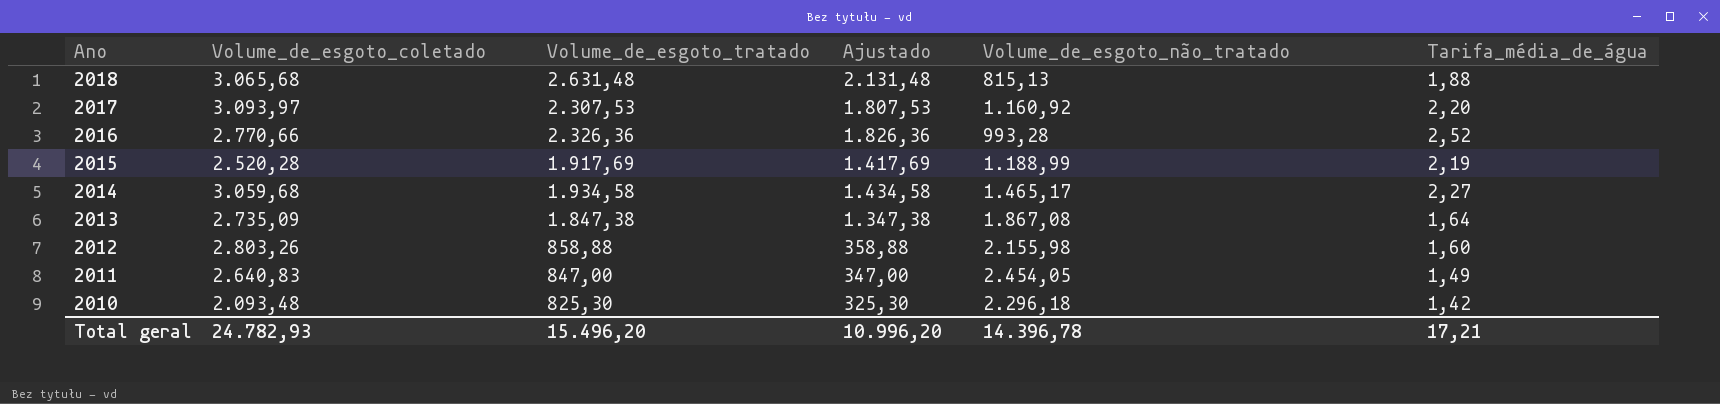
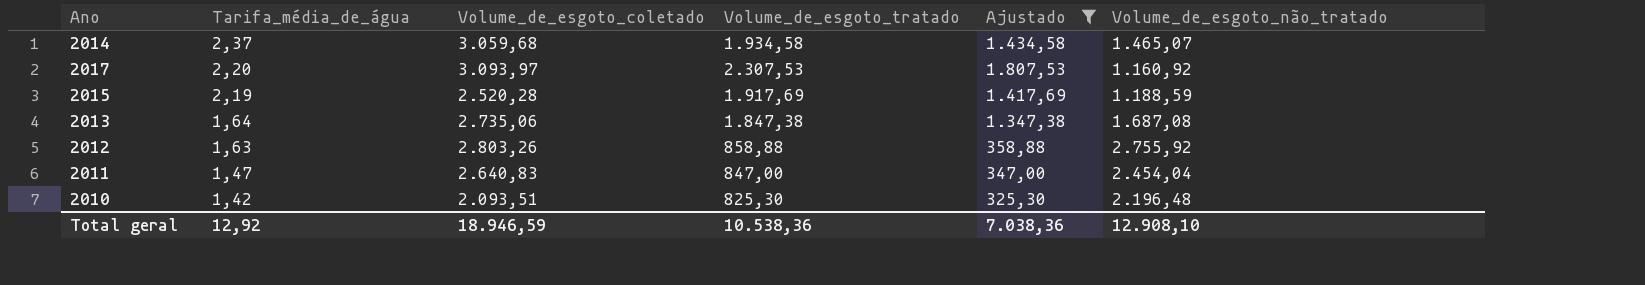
filter: none -> Ajustado <= 1.807,53
row order: Ano descending -> Tarifa_média_de_água descending
column Tarifa_média_de_água | position: 6 -> 2
2014 | Tarifa_média_de_água: 2,27 -> 2,37
2014 | Volume_de_esgoto_não_tratado: 1.465,17 -> 1.465,07
2015 | Volume_de_esgoto_não_tratado: 1.188,99 -> 1.188,59
2013 | Volume_de_esgoto_coletado: 2.735,09 -> 2.735,06
2013 | Volume_de_esgoto_não_tratado: 1.867,08 -> 1.687,08
2012 | Tarifa_média_de_água: 1,60 -> 1,63
2012 | Volume_de_esgoto_não_tratado: 2.155,98 -> 2.755,92
2011 | Tarifa_média_de_água: 1,49 -> 1,47
2011 | Volume_de_esgoto_não_tratado: 2.454,05 -> 2.454,04
2010 | Volume_de_esgoto_coletado: 2.093,48 -> 2.093,51
2010 | Volume_de_esgoto_não_tratado: 2.296,18 -> 2.196,48
Total geral | Tarifa_média_de_água: 17,21 -> 12,92
Total geral | Volume_de_esgoto_coletado: 24.782,93 -> 18.946,59
Total geral | Volume_de_esgoto_tratado: 15.496,20 -> 10.538,36
Total geral | Ajustado: 10.996,20 -> 7.038,36
Total geral | Volume_de_esgoto_não_tratado: 14.396,78 -> 12.908,10

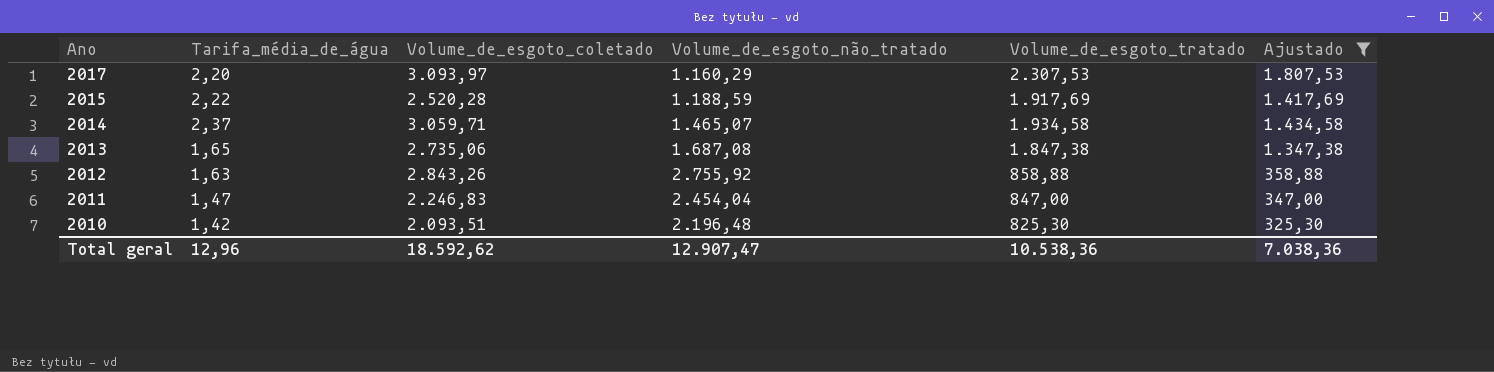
row order: Tarifa_média_de_água descending -> Ano descending
column Volume_de_esgoto_não_tratado | position: 6 -> 4
2017 | Volume_de_esgoto_não_tratado: 1.160,92 -> 1.160,29
2015 | Tarifa_média_de_água: 2,19 -> 2,22
2014 | Volume_de_esgoto_coletado: 3.059,68 -> 3.059,71
2013 | Tarifa_média_de_água: 1,64 -> 1,65
2012 | Volume_de_esgoto_coletado: 2.803,26 -> 2.843,26
2011 | Volume_de_esgoto_coletado: 2.640,83 -> 2.246,83
Total geral | Tarifa_média_de_água: 12,92 -> 12,96
Total geral | Volume_de_esgoto_coletado: 18.946,59 -> 18.592,62
Total geral | Volume_de_esgoto_não_tratado: 12.908,10 -> 12.907,47

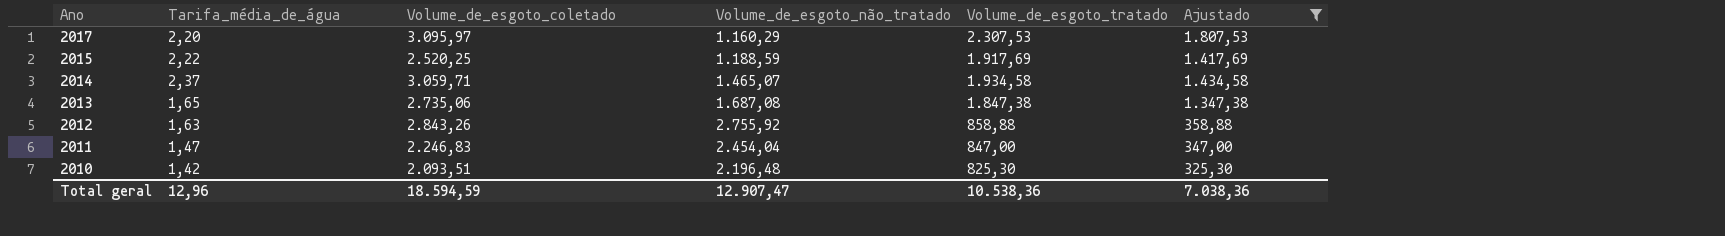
2017 | Volume_de_esgoto_coletado: 3.093,97 -> 3.095,97
2015 | Volume_de_esgoto_coletado: 2.520,28 -> 2.520,25
Total geral | Volume_de_esgoto_coletado: 18.592,62 -> 18.594,59

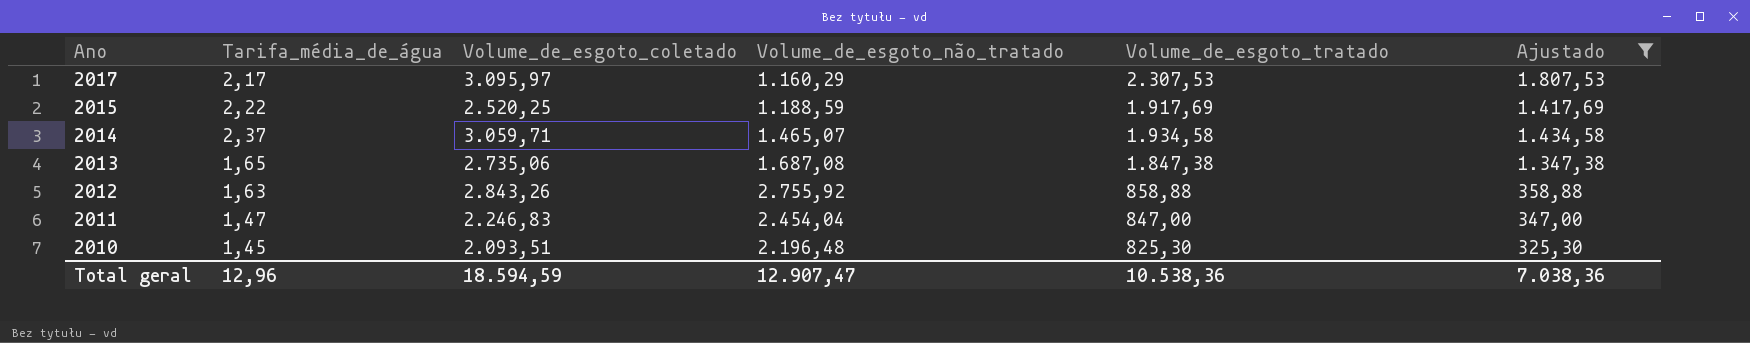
2017 | Tarifa_média_de_água: 2,20 -> 2,17
2010 | Tarifa_média_de_água: 1,42 -> 1,45

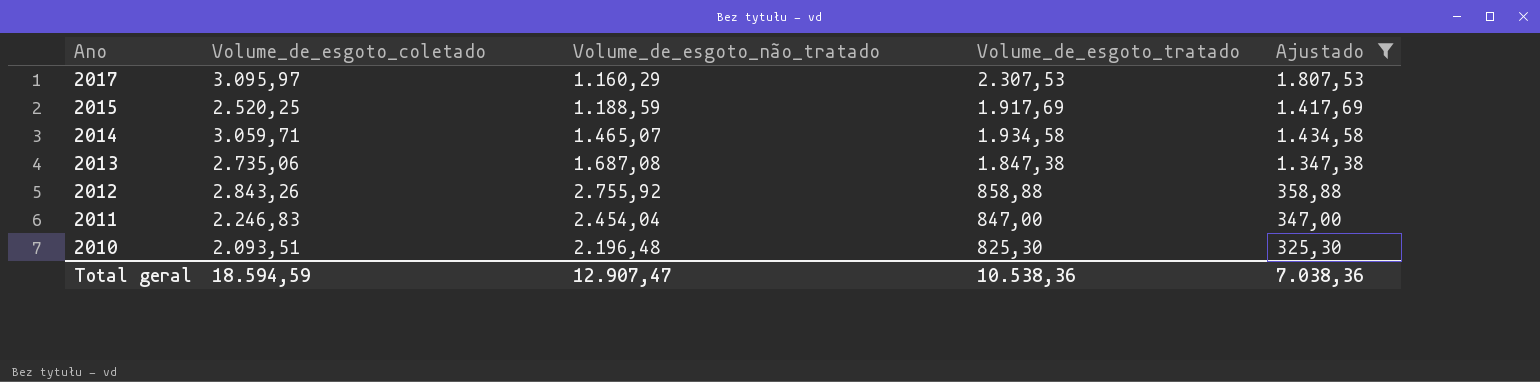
column Tarifa_média_de_água | position: 2 -> none

